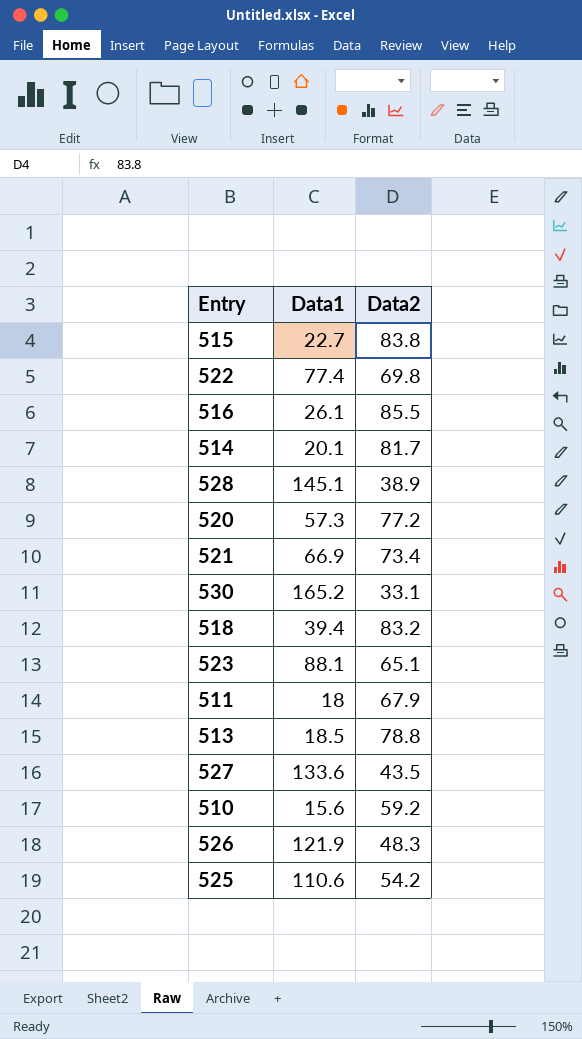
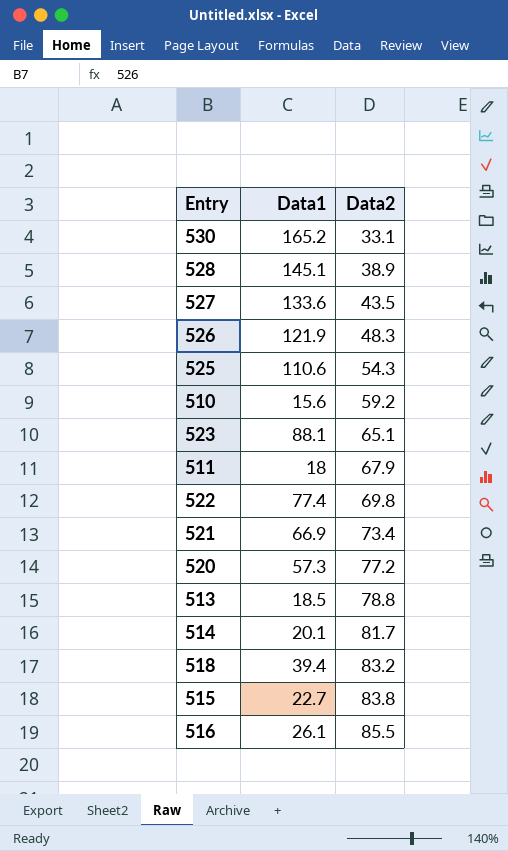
row order: none -> Data2 ascending
525 | Data2: 54.2 -> 54.3

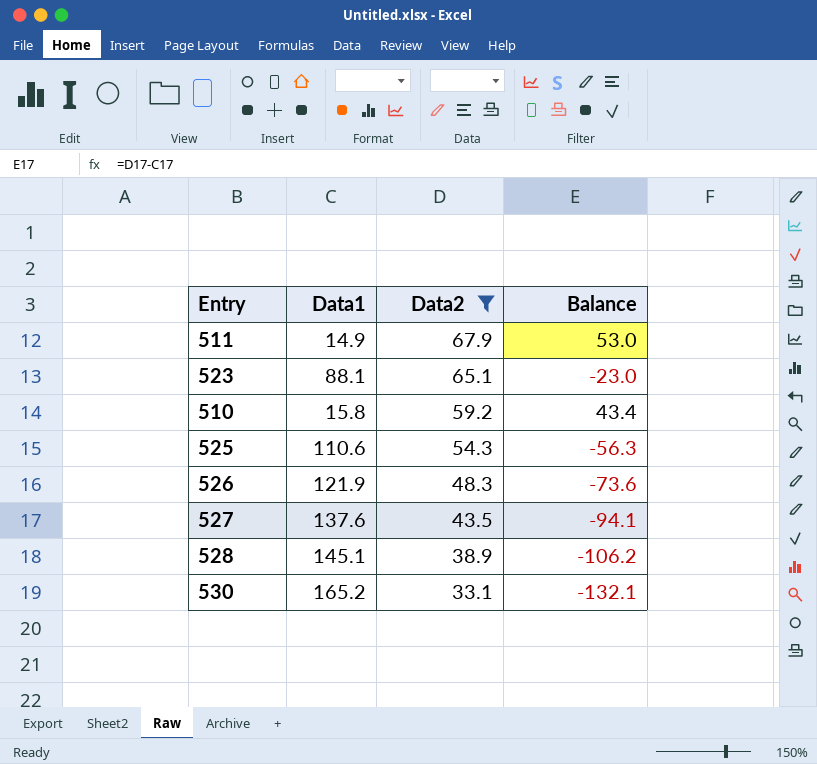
filter: none -> Data2 <= 67.9
row order: Data2 ascending -> Data2 descending
column Balance | formula: none -> [Data2] - [Data1]
511 | Data1: 18 -> 14.9
510 | Data1: 15.6 -> 15.8
527 | Data1: 133.6 -> 137.6

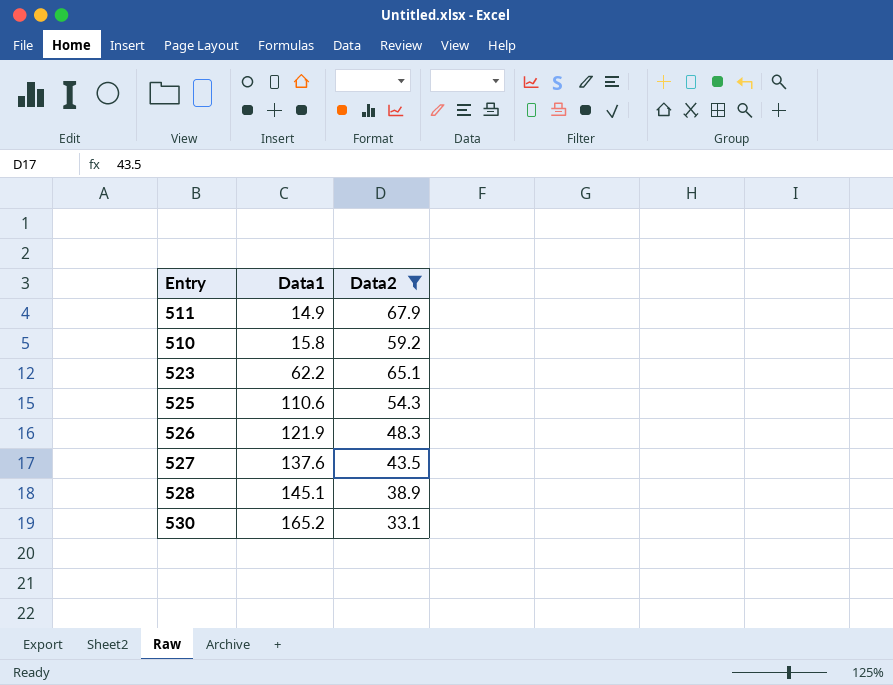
row order: Data2 descending -> Data1 ascending
column Balance | formula: [Data2] - [Data1] -> none
523 | Data1: 88.1 -> 62.2

